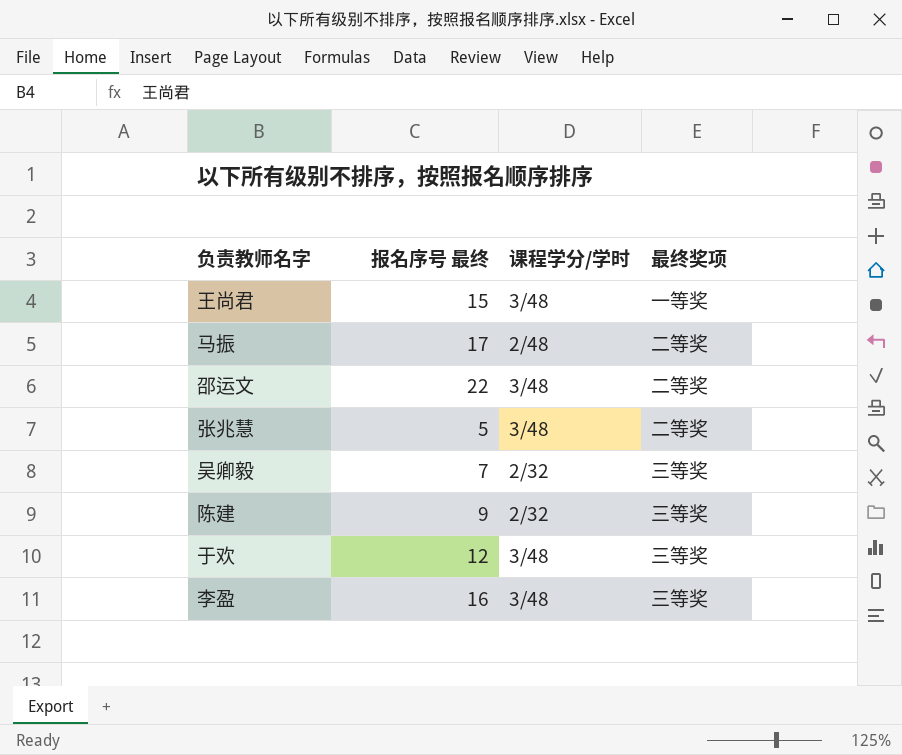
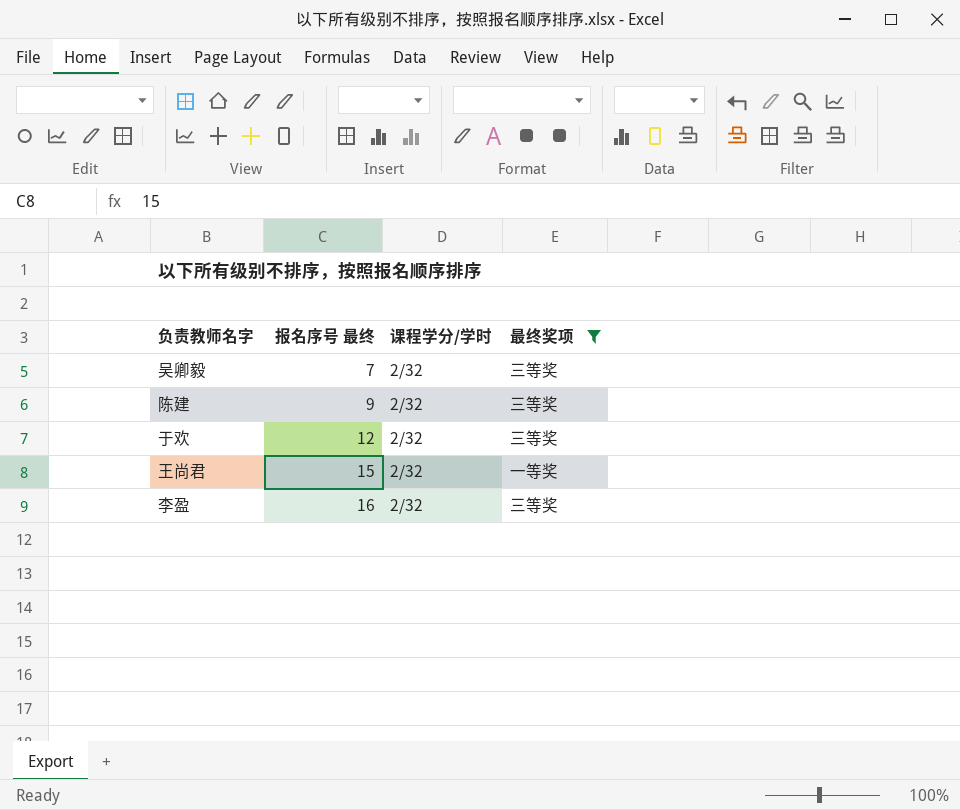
filter: none -> 最终奖项 != 二等奖
row order: none -> 报名序号 最终 ascending
于欢 | 课程学分/学时: 3/48 -> 2/32
王尚君 | 课程学分/学时: 3/48 -> 2/32
李盈 | 课程学分/学时: 3/48 -> 2/32

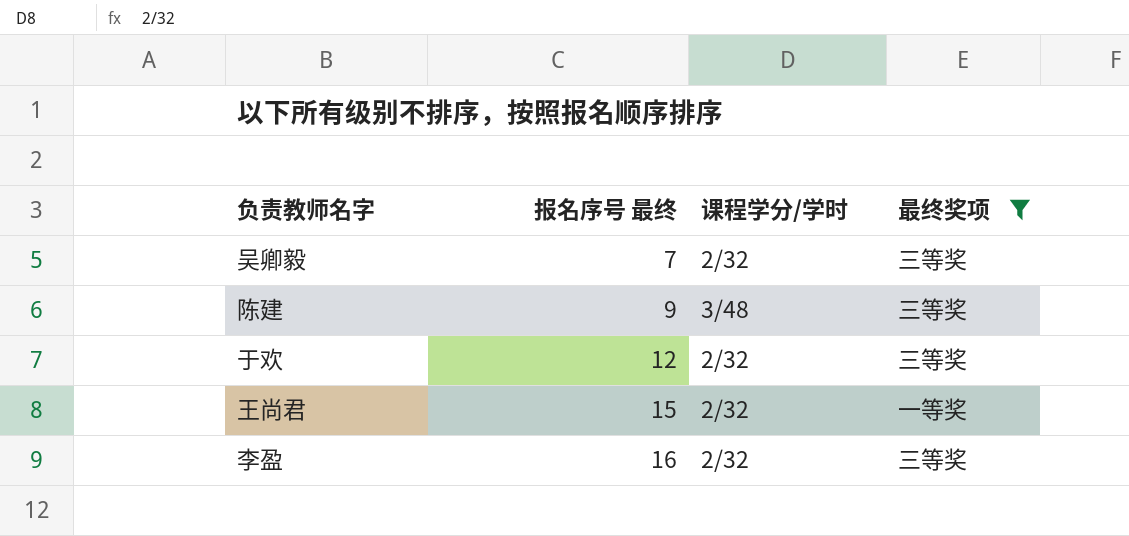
陈建 | 课程学分/学时: 2/32 -> 3/48

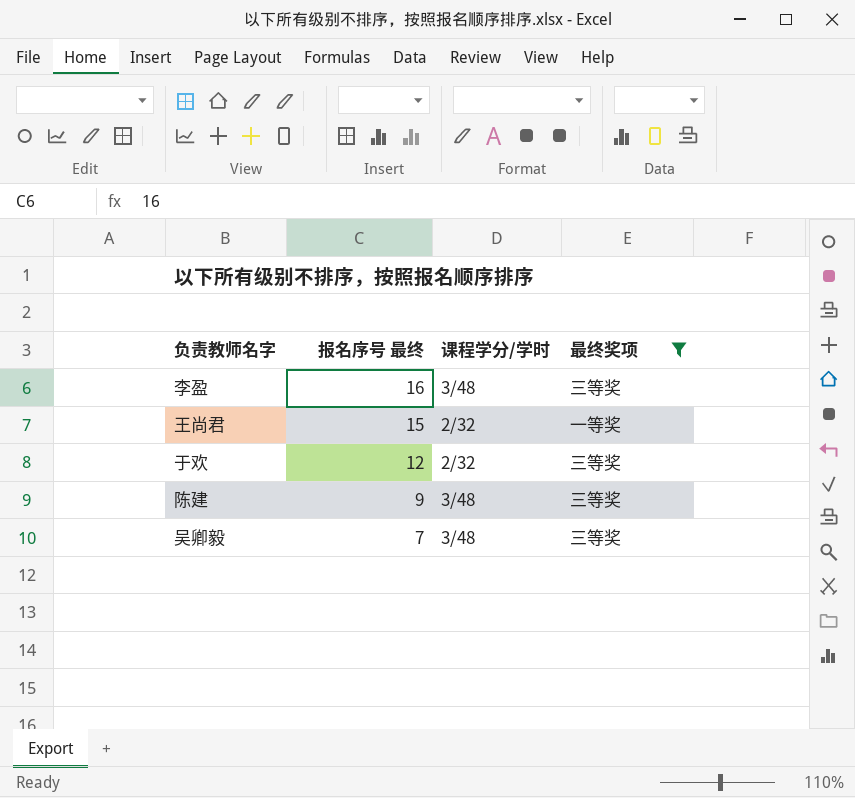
row order: 报名序号 最终 ascending -> 报名序号 最终 descending
李盈 | 课程学分/学时: 2/32 -> 3/48
吴卿毅 | 课程学分/学时: 2/32 -> 3/48

